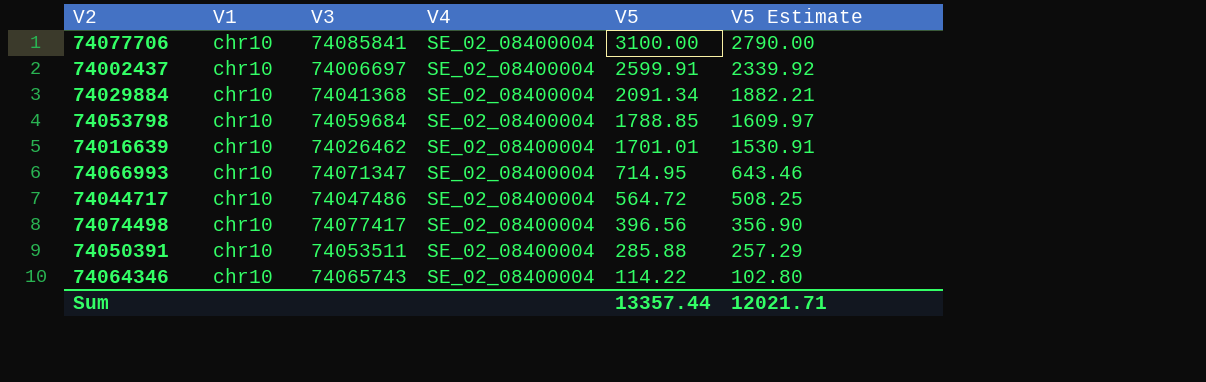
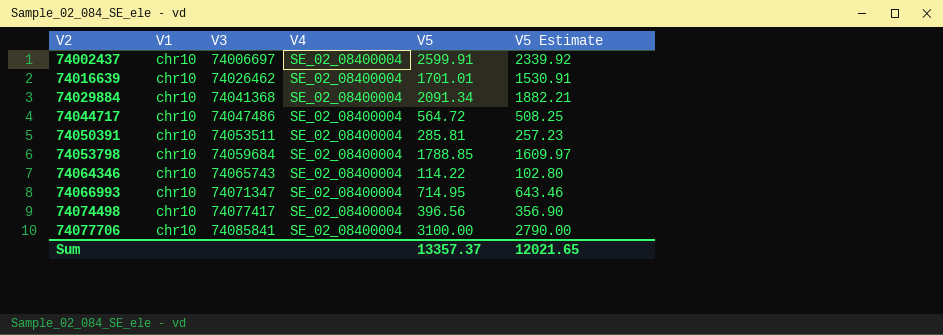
row order: V5 descending -> V2 ascending
74050391 | V5: 285.88 -> 285.81
74050391 | V5 Estimate: 257.29 -> 257.23
Sum | V5: 13357.44 -> 13357.37
Sum | V5 Estimate: 12021.71 -> 12021.65

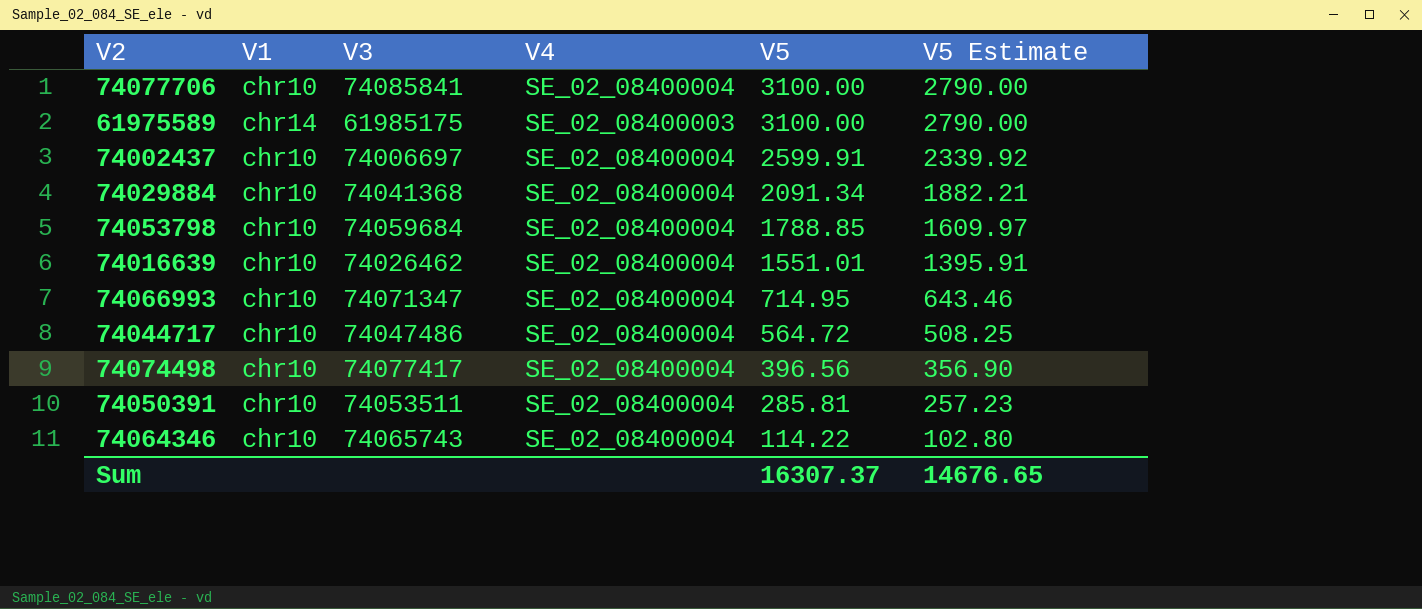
row order: V2 ascending -> V5 descending
row 61975589: none -> chr14 | 61985175 | SE_02_08400003 | 3100.00 | 2790.00
74016639 | V5: 1701.01 -> 1551.01
74016639 | V5 Estimate: 1530.91 -> 1395.91
Sum | V5: 13357.37 -> 16307.37
Sum | V5 Estimate: 12021.65 -> 14676.65

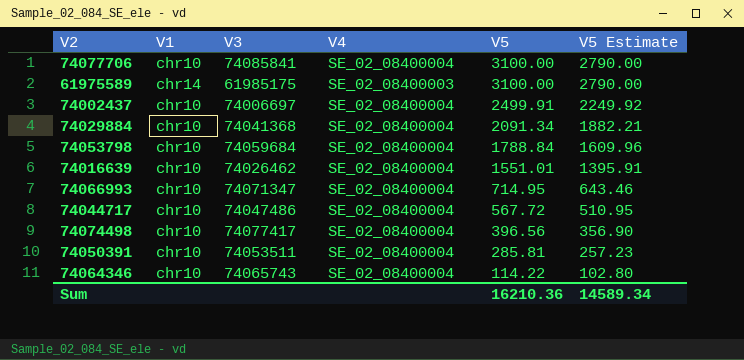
74002437 | V5: 2599.91 -> 2499.91
74002437 | V5 Estimate: 2339.92 -> 2249.92
74053798 | V5: 1788.85 -> 1788.84
74053798 | V5 Estimate: 1609.97 -> 1609.96
74044717 | V5: 564.72 -> 567.72
74044717 | V5 Estimate: 508.25 -> 510.95
Sum | V5: 16307.37 -> 16210.36
Sum | V5 Estimate: 14676.65 -> 14589.34

